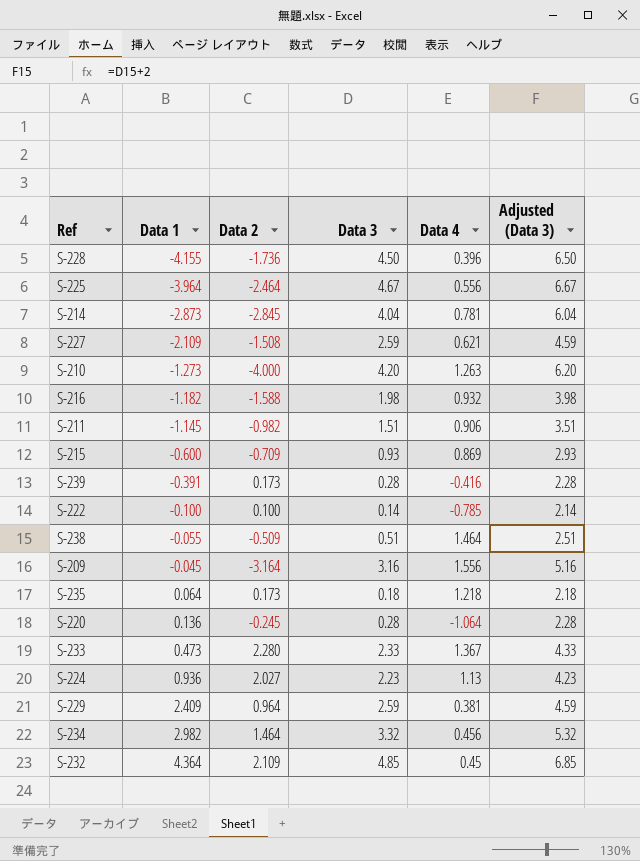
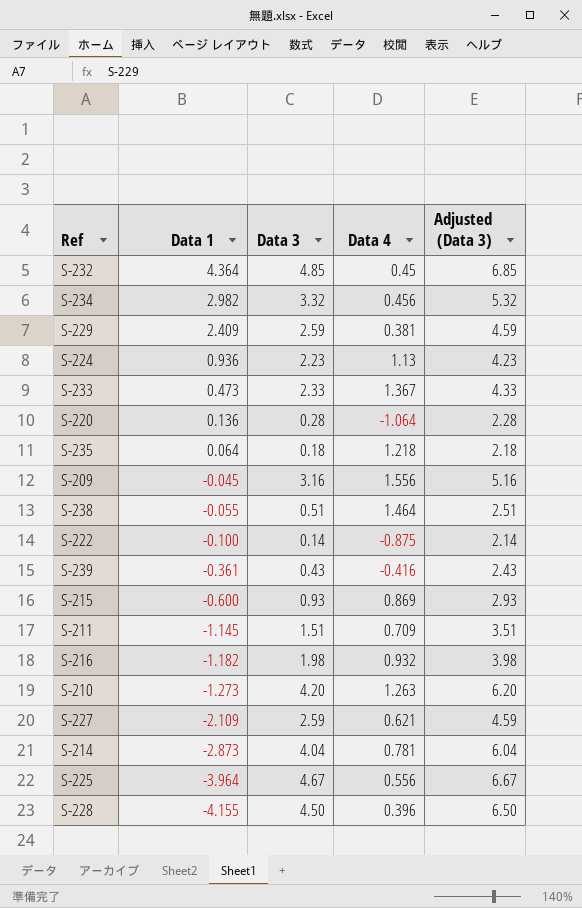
row order: Data 1 ascending -> Data 1 descending
column Data 2 | position: 3 -> none
S-222 | Data 4: -0.785 -> -0.875
S-239 | Data 1: -0.391 -> -0.361
S-239 | Data 3: 0.28 -> 0.43
S-239 | Adjusted (Data 3): 2.28 -> 2.43
S-211 | Data 4: 0.906 -> 0.709

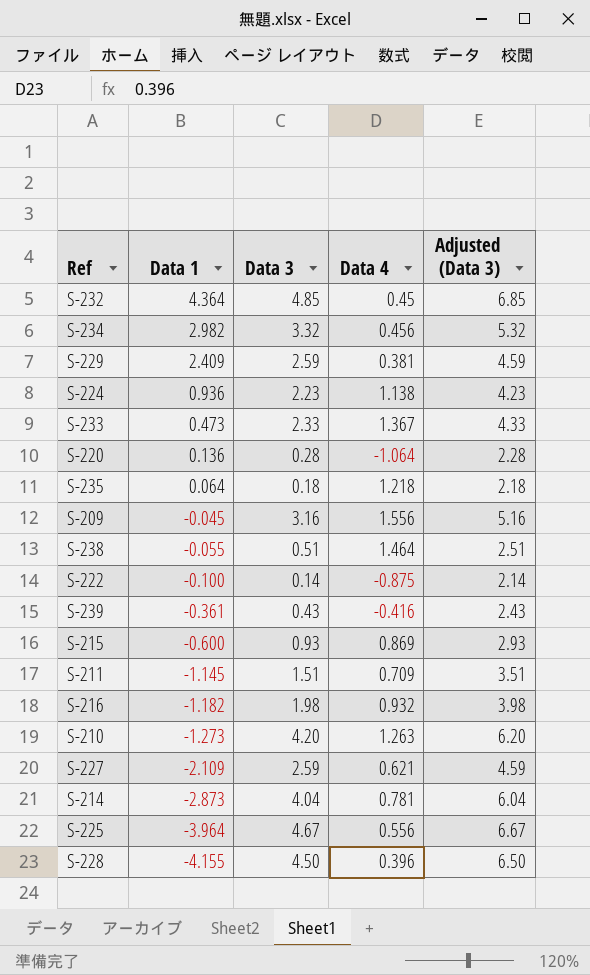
S-224 | Data 4: 1.13 -> 1.138

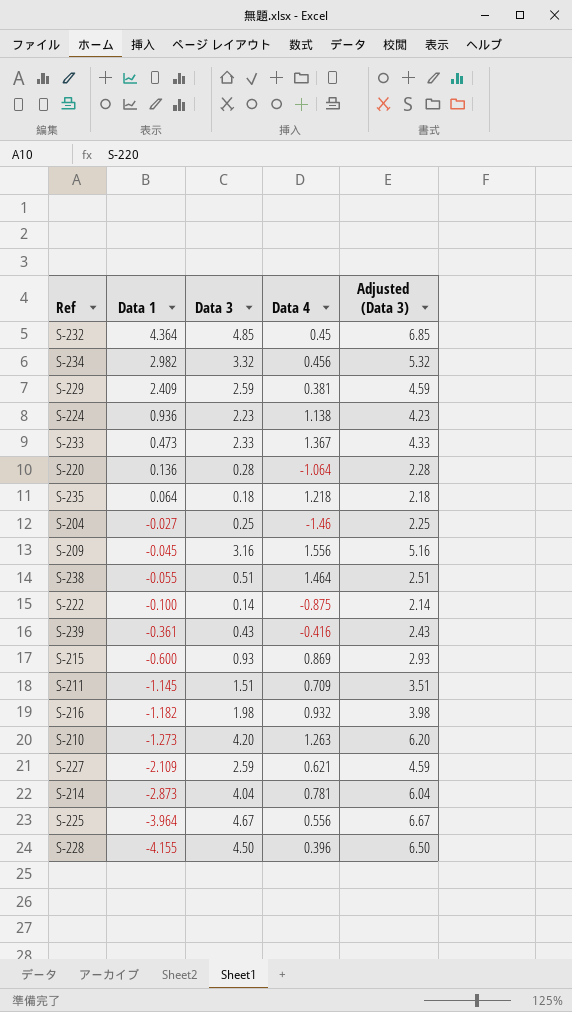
row S-204: none -> -0.027 | 0.25 | -1.46 | 2.25

